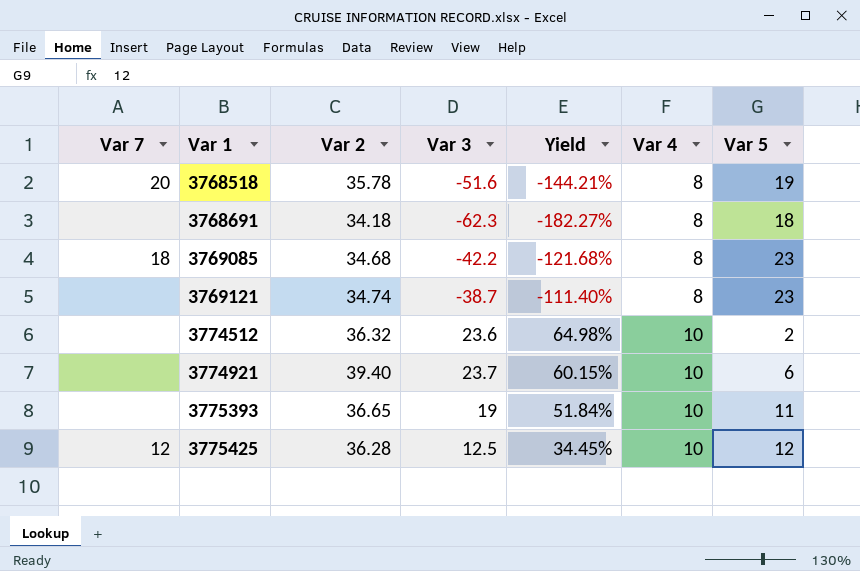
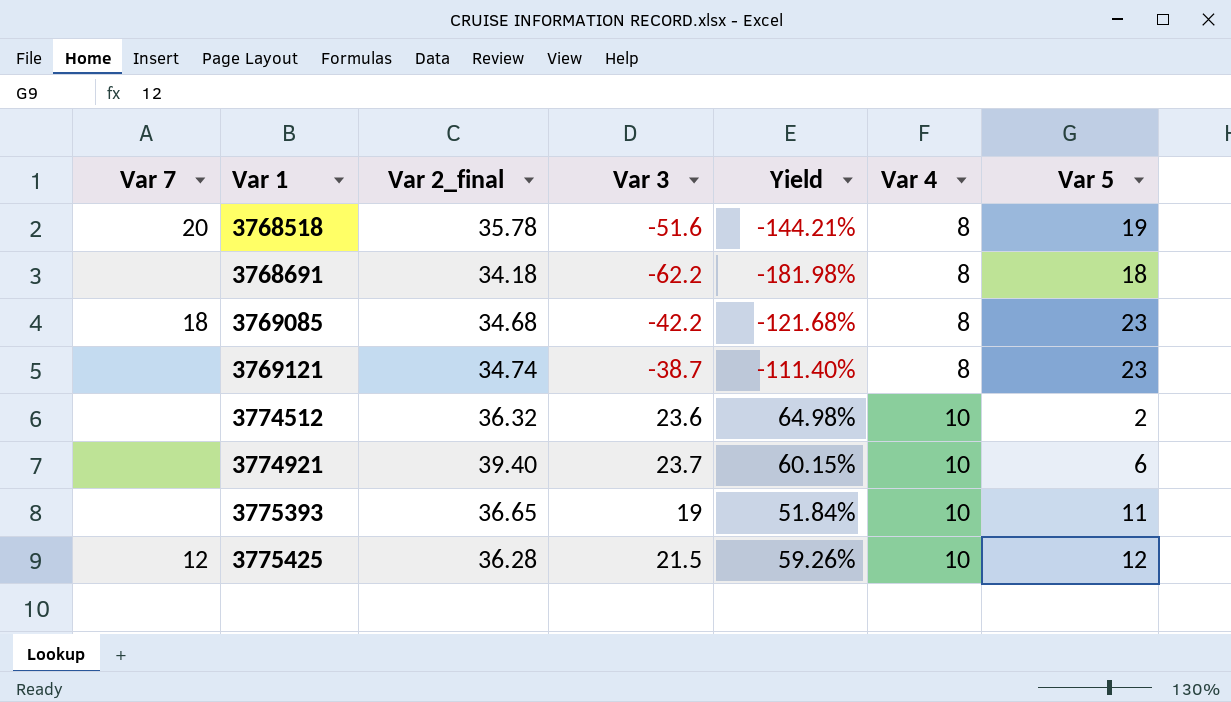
column name: Var 2 -> Var 2_final
3768691 | Var 3: -62.3 -> -62.2
3768691 | Yield: -182.27% -> -181.98%
3775425 | Var 3: 12.5 -> 21.5
3775425 | Yield: 34.45% -> 59.26%

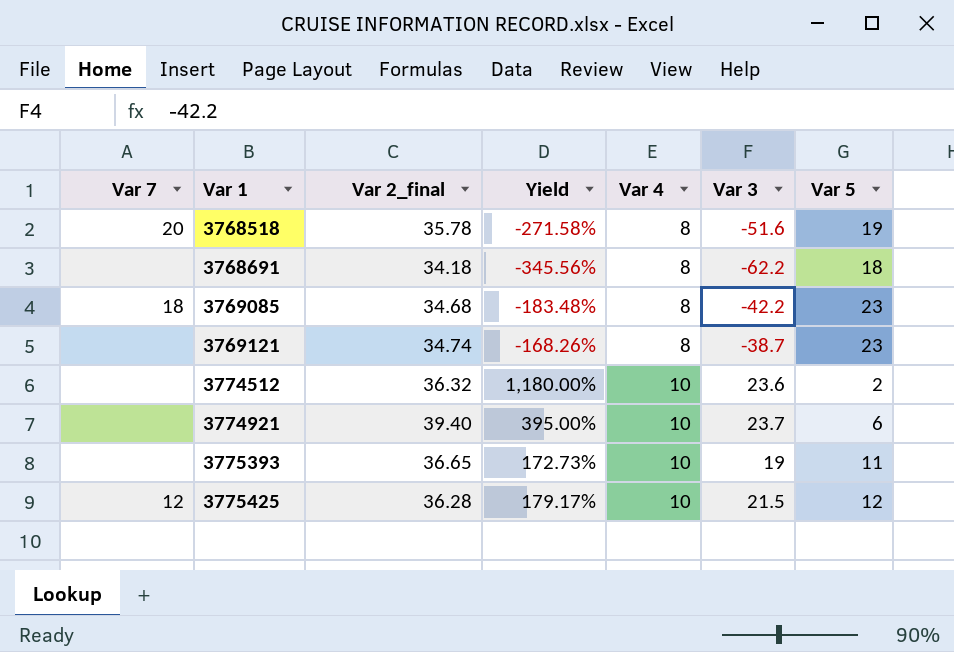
column Yield | formula: [Var 3] / [Var 2_final] -> [Var 3] / [Var 5]
column Var 3 | position: 4 -> 6

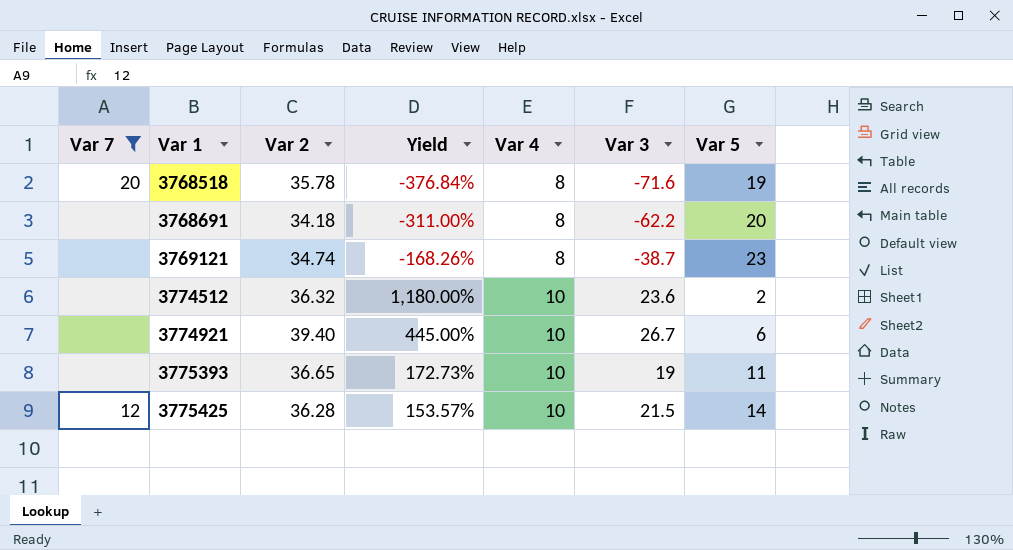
filter: none -> Var 7 != 18
column name: Var 2_final -> Var 2
3768518 | Yield: -271.58% -> -376.84%
3768518 | Var 3: -51.6 -> -71.6
3768691 | Yield: -345.56% -> -311.00%
3768691 | Var 5: 18 -> 20
3774921 | Yield: 395.00% -> 445.00%
3774921 | Var 3: 23.7 -> 26.7
3775425 | Yield: 179.17% -> 153.57%
3775425 | Var 5: 12 -> 14

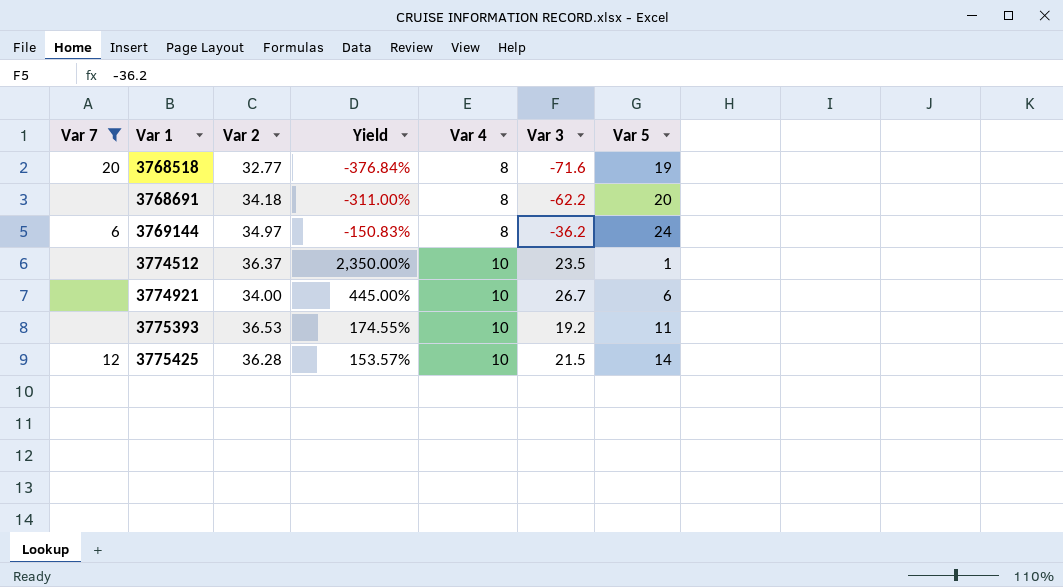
row 3769121: none | 34.74 | -168.26% | 8 | -38.7 | 23 -> none
3768518 | Var 2: 35.78 -> 32.77
row 3769144: none -> 6 | 34.97 | -150.83% | 8 | -36.2 | 24
3774512 | Var 2: 36.32 -> 36.37
3774512 | Yield: 1,180.00% -> 2,350.00%
3774512 | Var 3: 23.6 -> 23.5
3774512 | Var 5: 2 -> 1
3774921 | Var 2: 39.40 -> 34.00
3775393 | Var 2: 36.65 -> 36.53
3775393 | Yield: 172.73% -> 174.55%
3775393 | Var 3: 19 -> 19.2

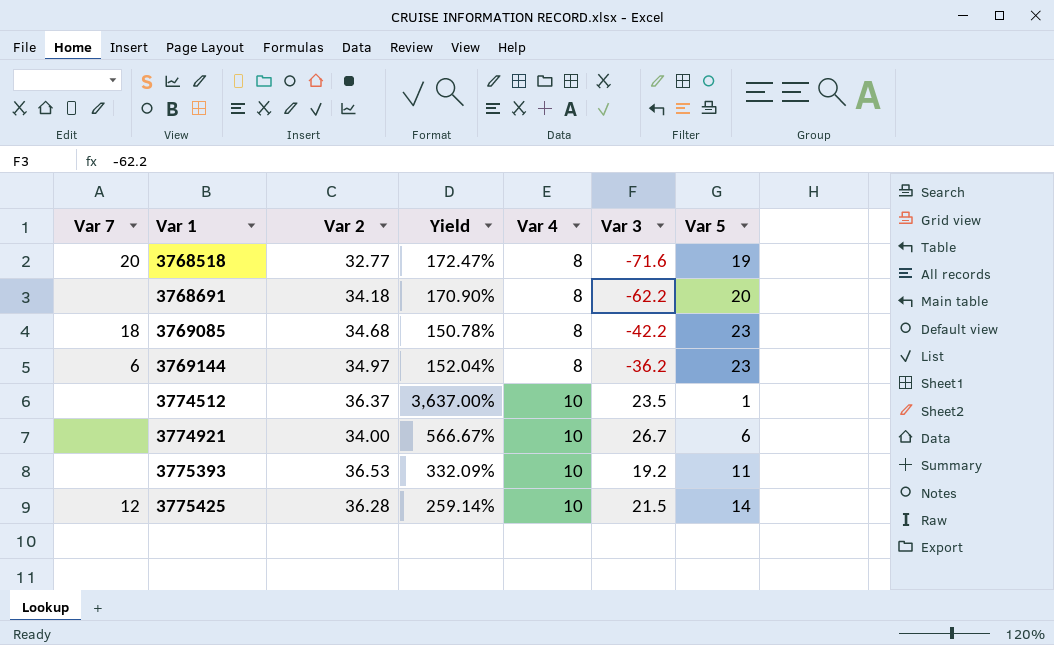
filter: Var 7 != 18 -> none
column Yield | formula: [Var 3] / [Var 5] -> [Var 2] / [Var 5]
3769144 | Var 5: 24 -> 23

